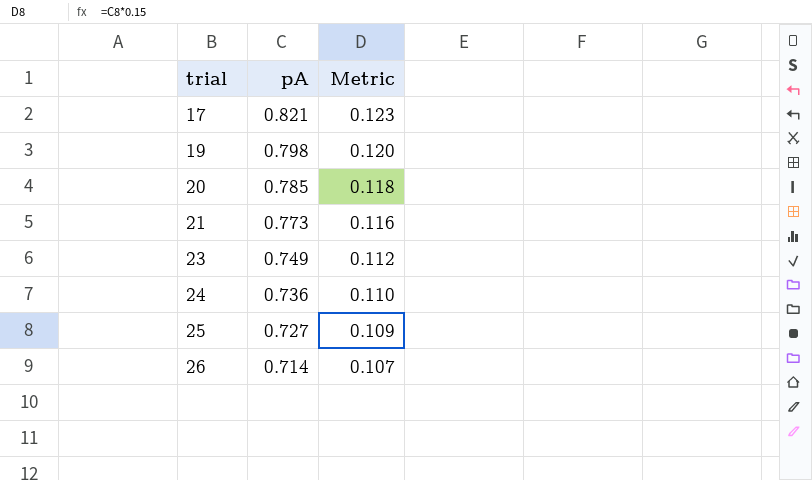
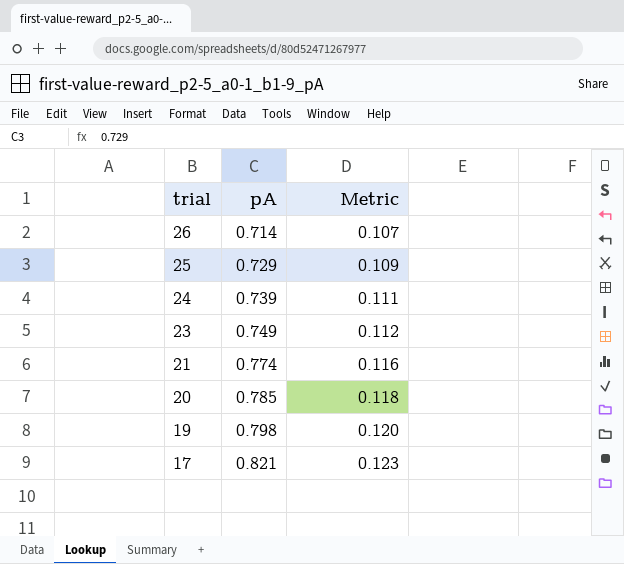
row order: trial ascending -> trial descending
25 | pA: 0.727 -> 0.729
24 | pA: 0.736 -> 0.739
24 | Metric: 0.110 -> 0.111
21 | pA: 0.773 -> 0.774

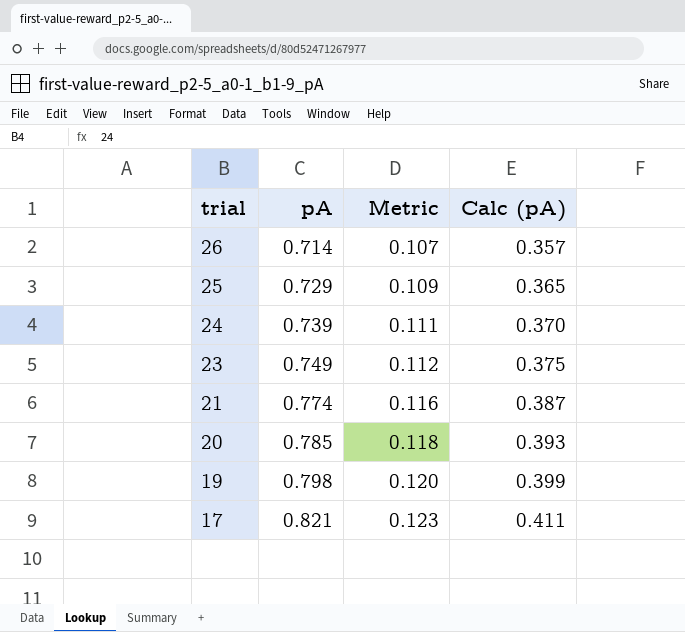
column Calc (pA) | formula: none -> [pA] * 0.5

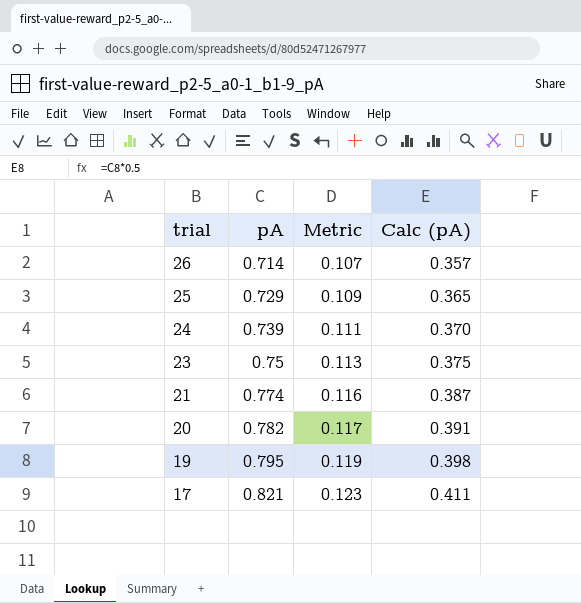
23 | pA: 0.749 -> 0.75
23 | Metric: 0.112 -> 0.113
20 | pA: 0.785 -> 0.782
20 | Metric: 0.118 -> 0.117
20 | Calc (pA): 0.393 -> 0.391
19 | pA: 0.798 -> 0.795
19 | Metric: 0.120 -> 0.119
19 | Calc (pA): 0.399 -> 0.398

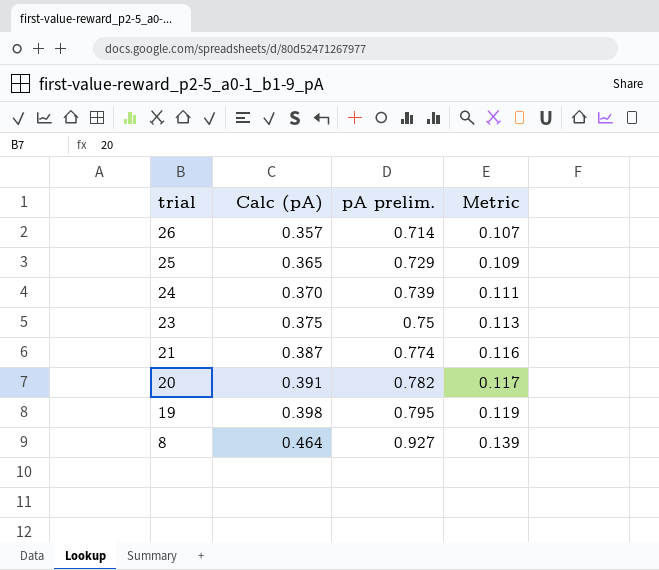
column Calc (pA) | position: 4 -> 2
column name: pA -> pA prelim.
row 17: 0.821 | 0.123 | 0.411 -> none
row 8: none -> 0.464 | 0.927 | 0.139

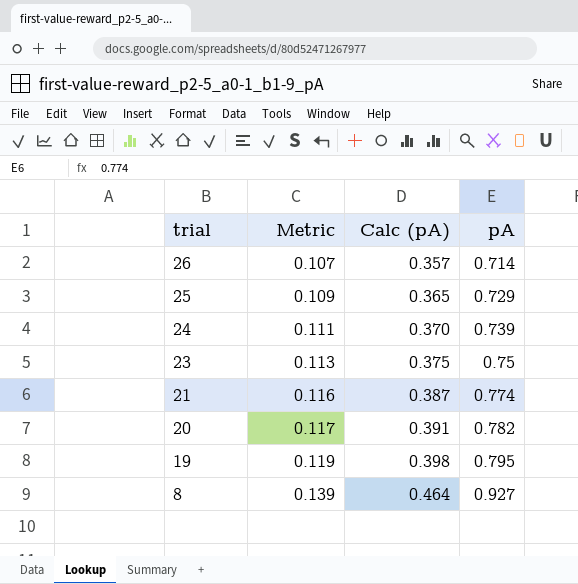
column Metric | position: 4 -> 2
column name: pA prelim. -> pA

